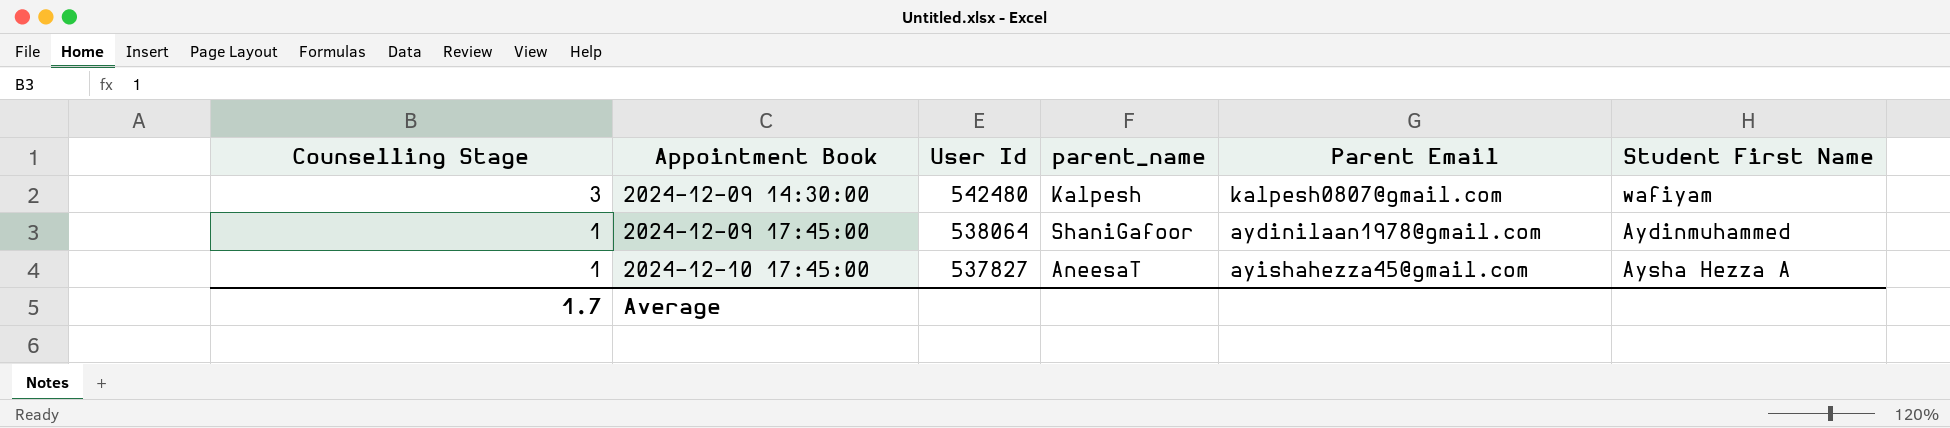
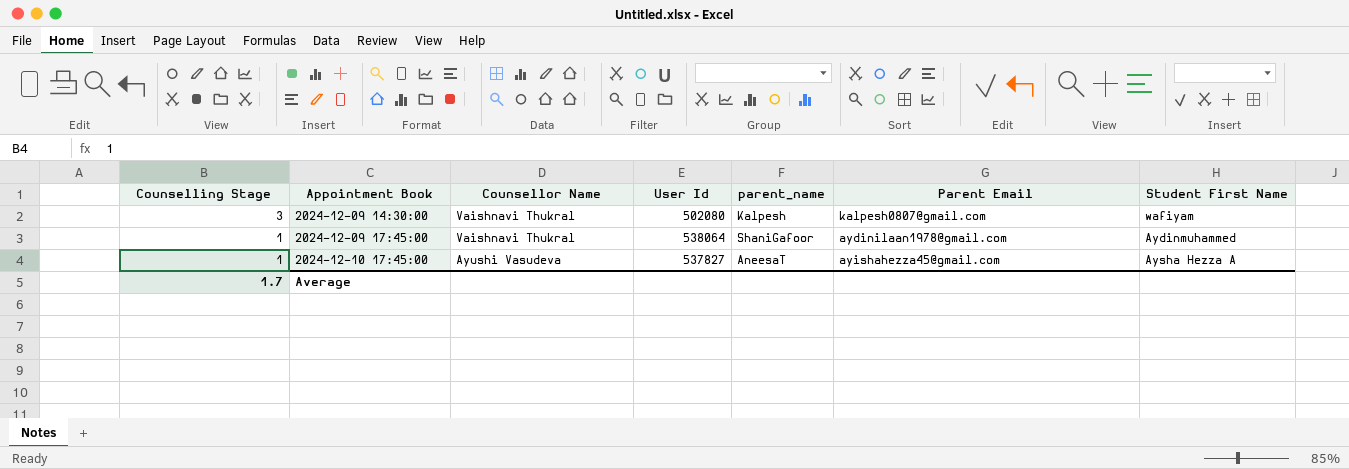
column Counsellor Name | position: none -> 3
2024-12-09 14:30:00 | User Id: 542480 -> 502080

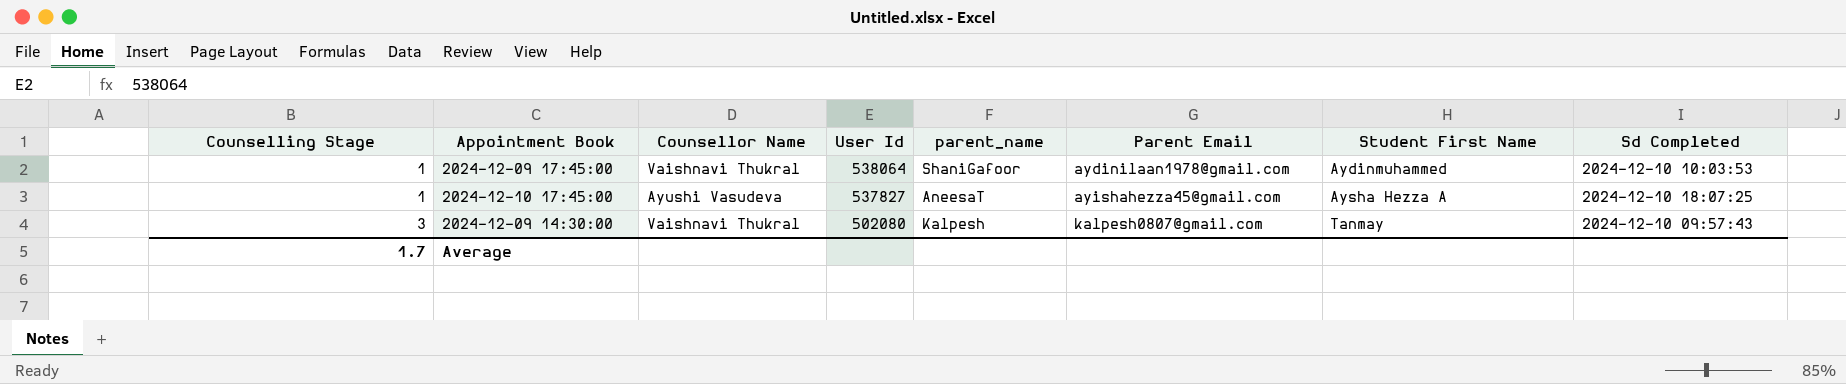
row order: Counselling Stage descending -> Counselling Stage ascending
column Sd Completed | position: none -> 8
2024-12-09 14:30:00 | Student First Name: wafiyam -> Tanmay

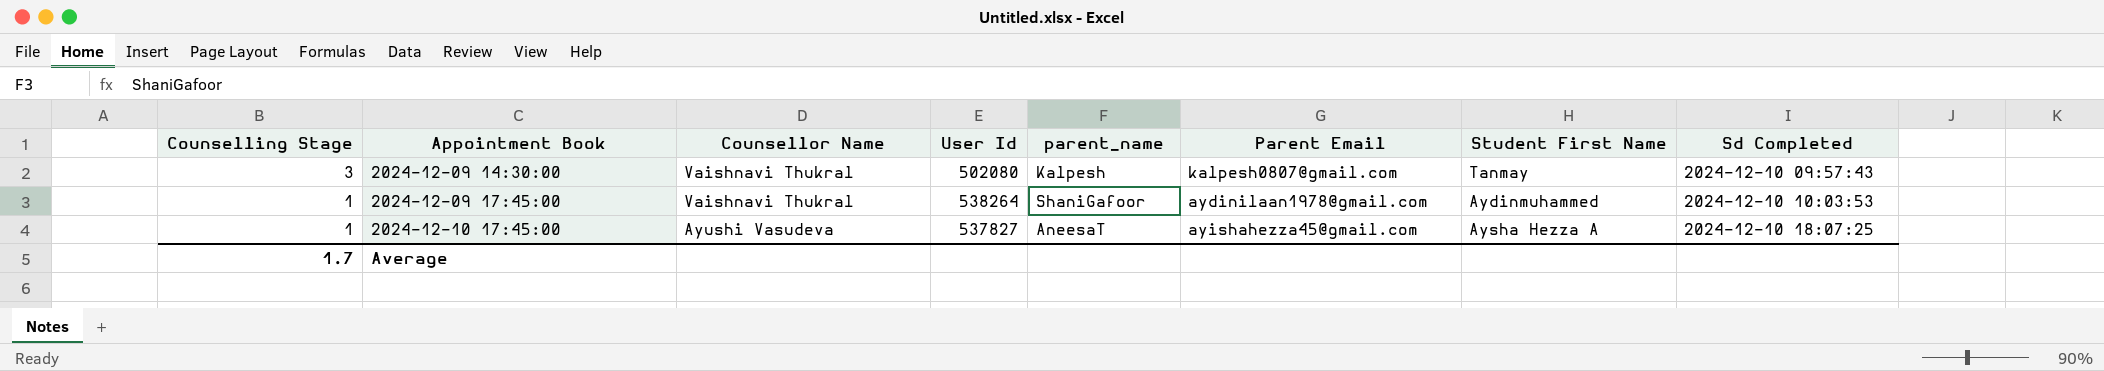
row order: Counselling Stage ascending -> Counselling Stage descending
2024-12-09 17:45:00 | User Id: 538064 -> 538264

